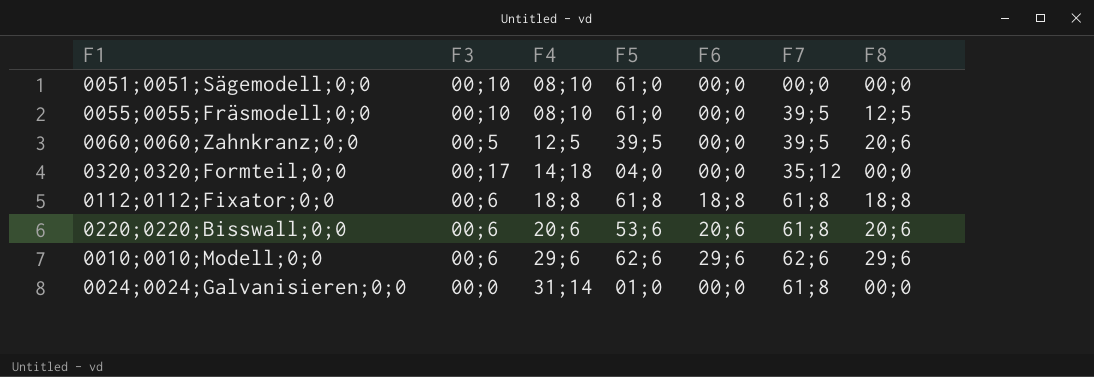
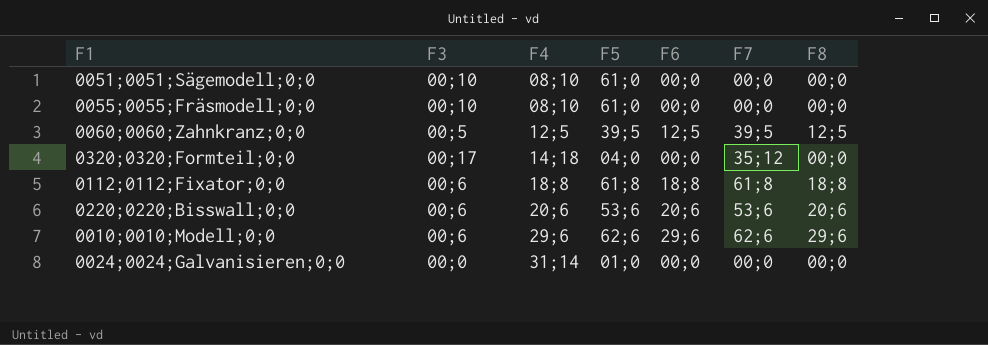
0055;0055;Fräsmodell;0;0 | F7: 39;5 -> 00;0
0055;0055;Fräsmodell;0;0 | F8: 12;5 -> 00;0
0060;0060;Zahnkranz;0;0 | F6: 00;0 -> 12;5
0060;0060;Zahnkranz;0;0 | F8: 20;6 -> 12;5
0220;0220;Bisswall;0;0 | F7: 61;8 -> 53;6
0024;0024;Galvanisieren;0;0 | F7: 61;8 -> 00;0

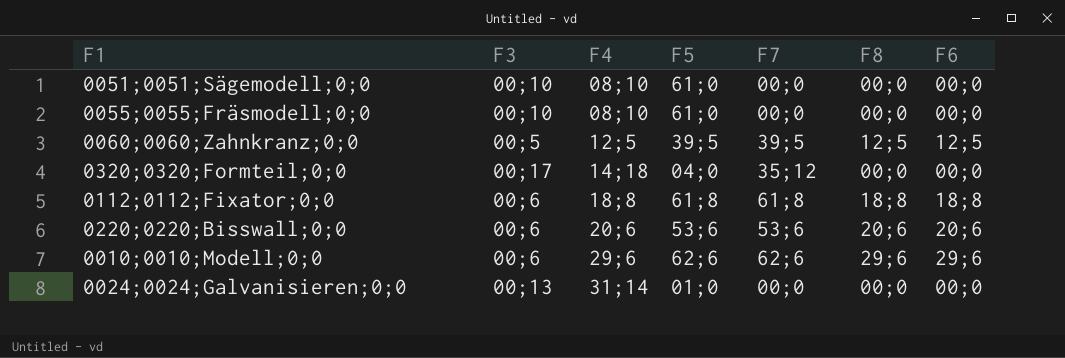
column F6 | position: 5 -> 7
0024;0024;Galvanisieren;0;0 | F3: 00;0 -> 00;13

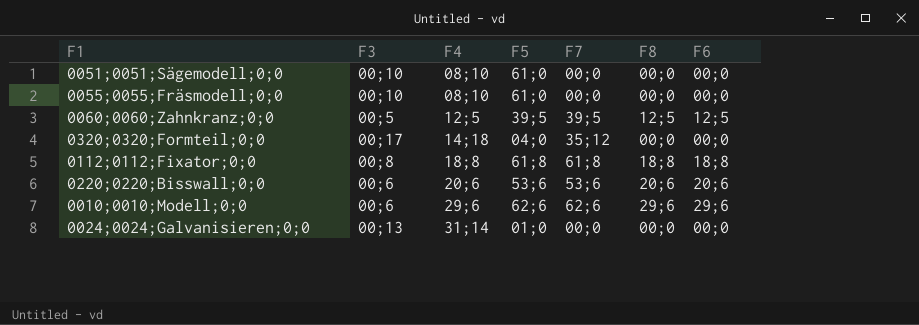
0112;0112;Fixator;0;0 | F3: 00;6 -> 00;8

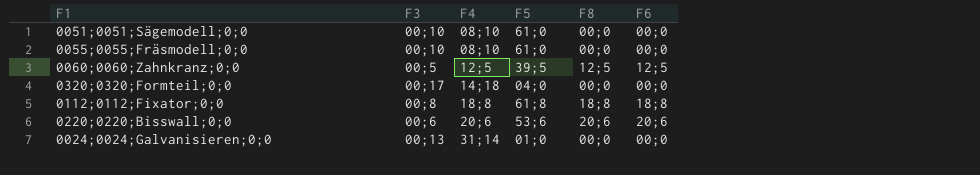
column F7 | position: 5 -> none
row 0010;0010;Modell;0;0: 00;6 | 29;6 | 62;6 | 62;6 | 29;6 | 29;6 -> none

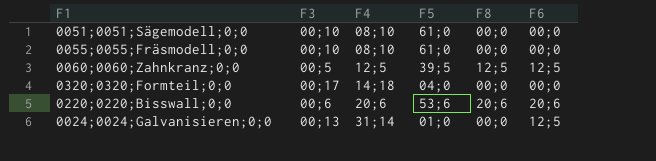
row 0112;0112;Fixator;0;0: 00;8 | 18;8 | 61;8 | 18;8 | 18;8 -> none
0024;0024;Galvanisieren;0;0 | F6: 00;0 -> 12;5

